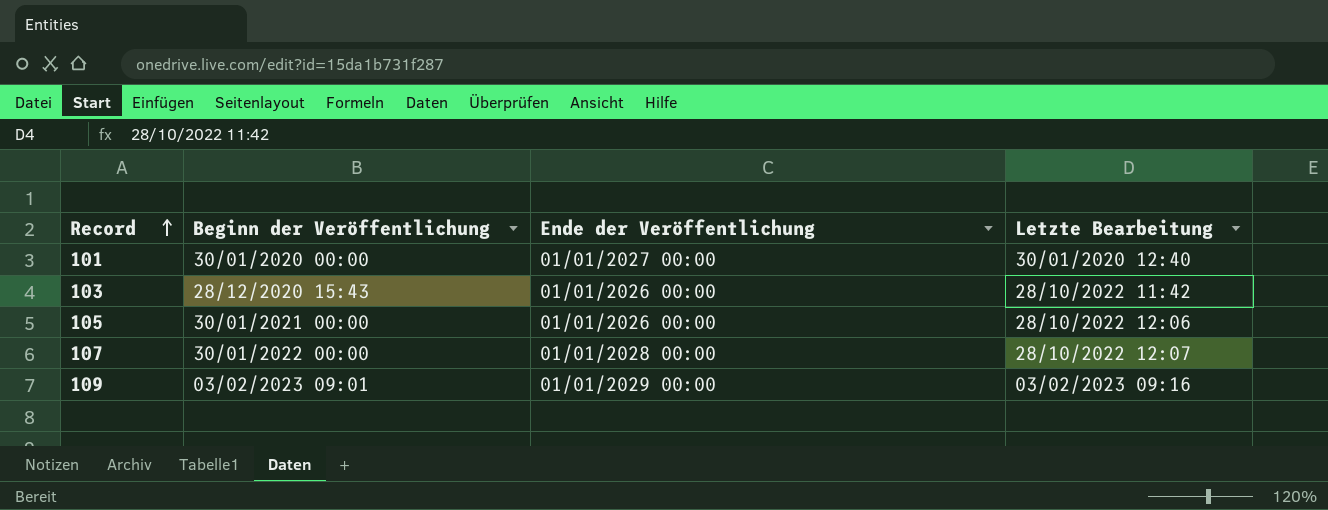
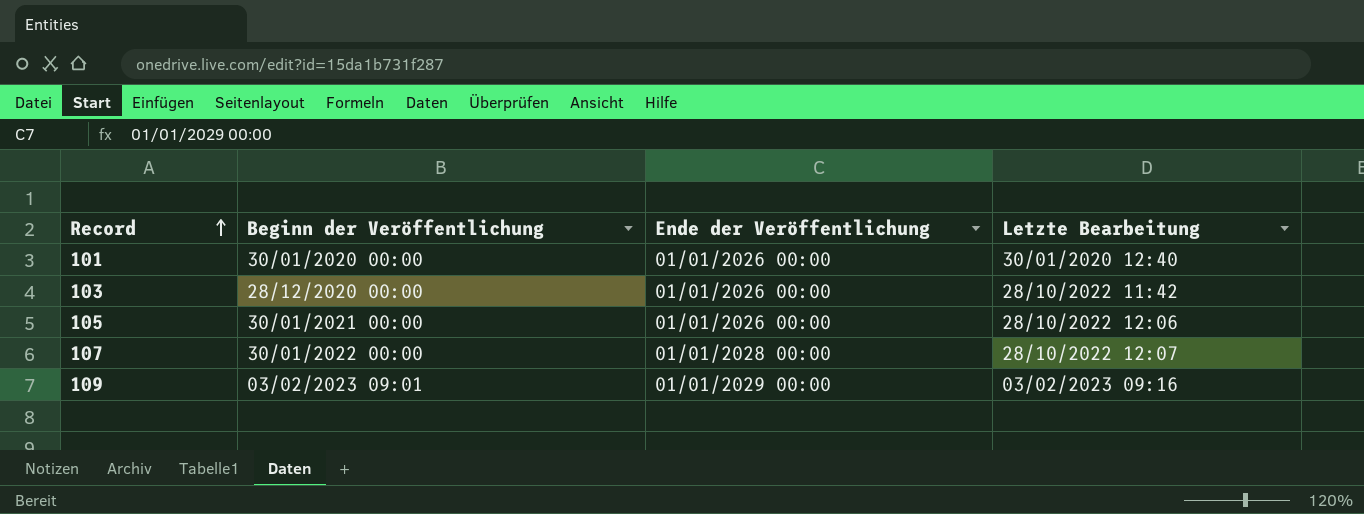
101 | Ende der Veröffentlichung: 01/01/2027 00:00 -> 01/01/2026 00:00
103 | Beginn der Veröffentlichung: 28/12/2020 15:43 -> 28/12/2020 00:00

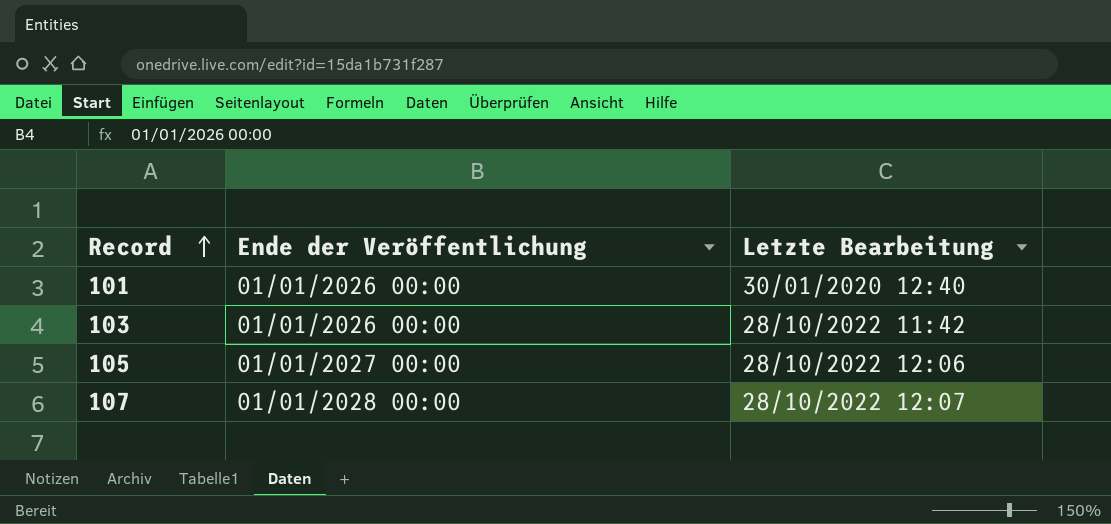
column Beginn der Veröffentlichung | position: 2 -> none
row 109: 03/02/2023 09:01 | 01/01/2029 00:00 | 03/02/2023 09:16 -> none
105 | Ende der Veröffentlichung: 01/01/2026 00:00 -> 01/01/2027 00:00

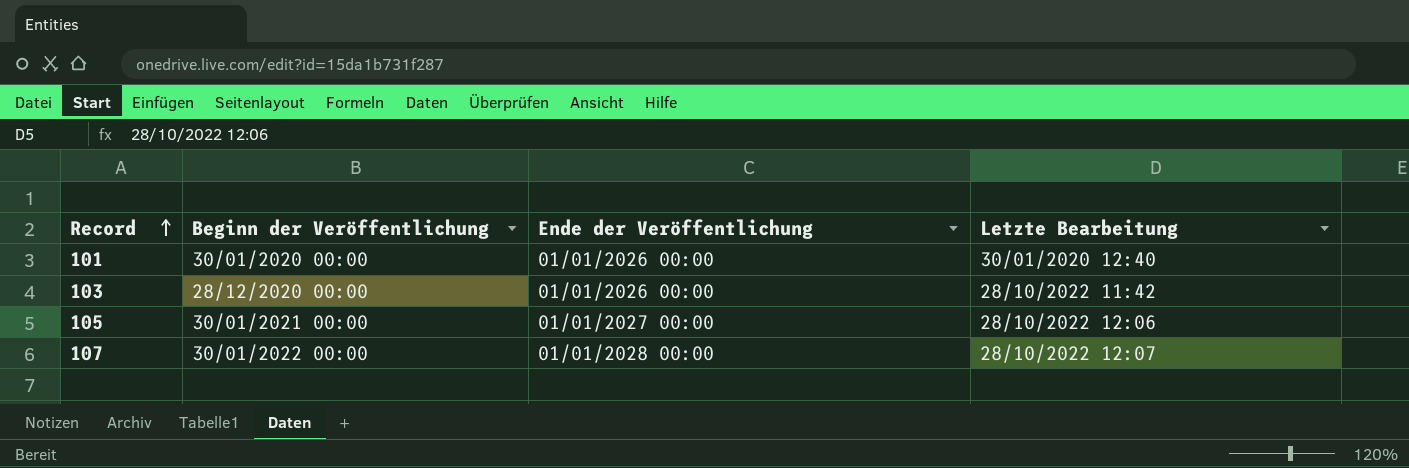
column Beginn der Veröffentlichung | position: none -> 2

